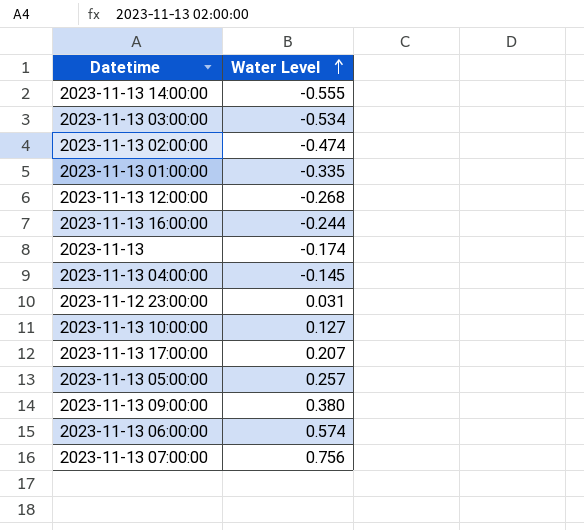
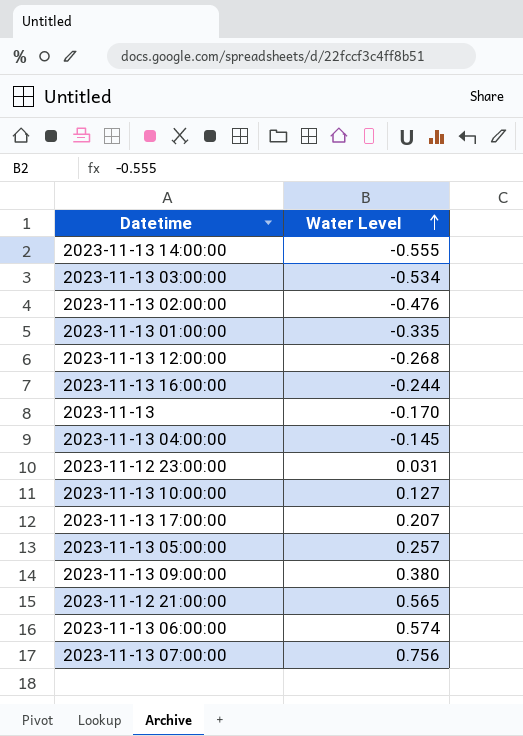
2023-11-13 02:00:00 | Water Level: -0.474 -> -0.476
2023-11-13 | Water Level: -0.174 -> -0.170
row 2023-11-12 21:00:00: none -> 0.565

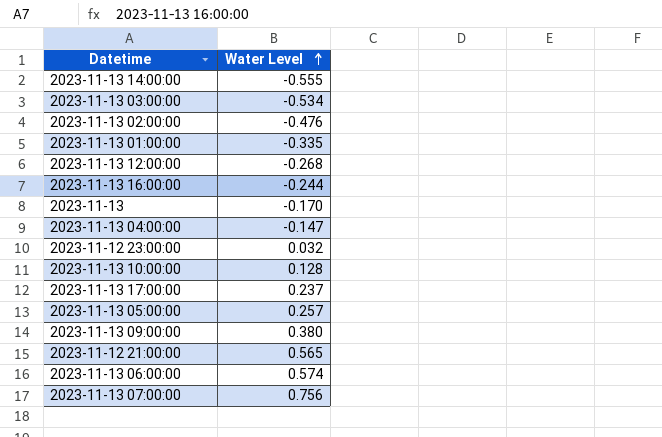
2023-11-13 04:00:00 | Water Level: -0.145 -> -0.147
2023-11-12 23:00:00 | Water Level: 0.031 -> 0.032
2023-11-13 10:00:00 | Water Level: 0.127 -> 0.128
2023-11-13 17:00:00 | Water Level: 0.207 -> 0.237

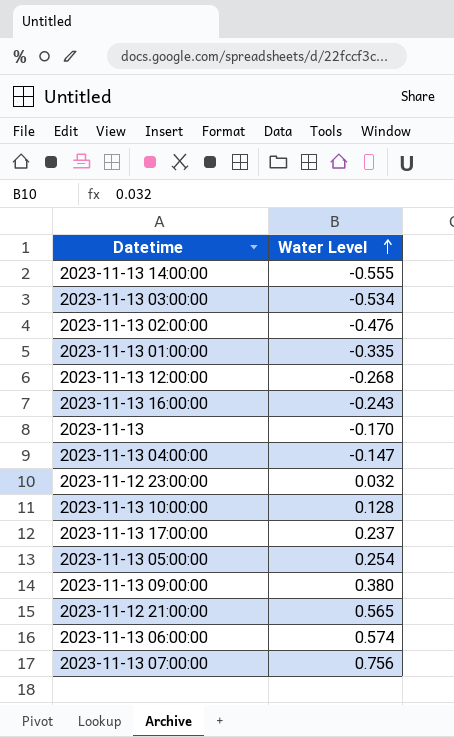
2023-11-13 16:00:00 | Water Level: -0.244 -> -0.243
2023-11-13 05:00:00 | Water Level: 0.257 -> 0.254

